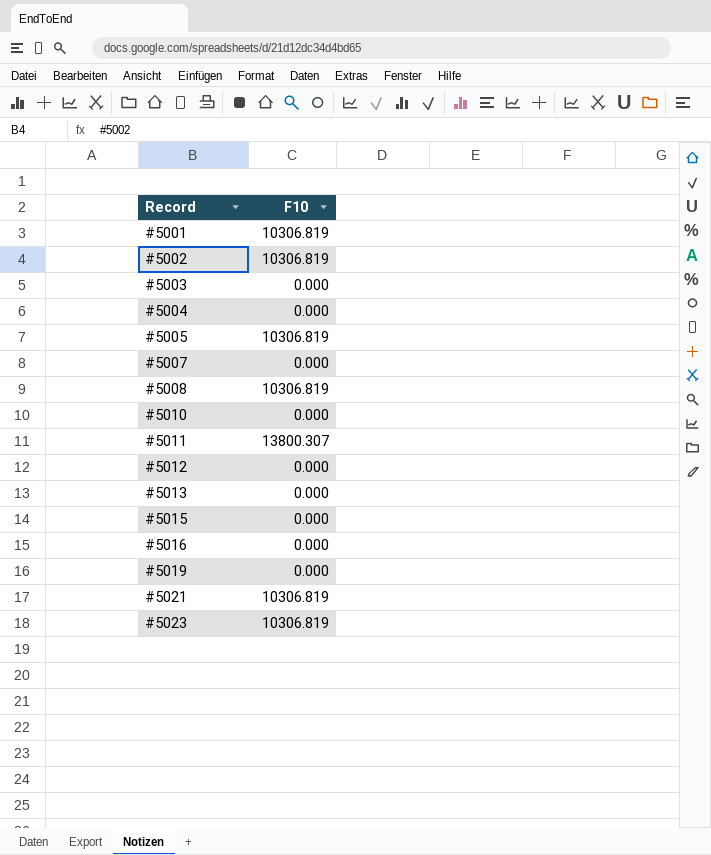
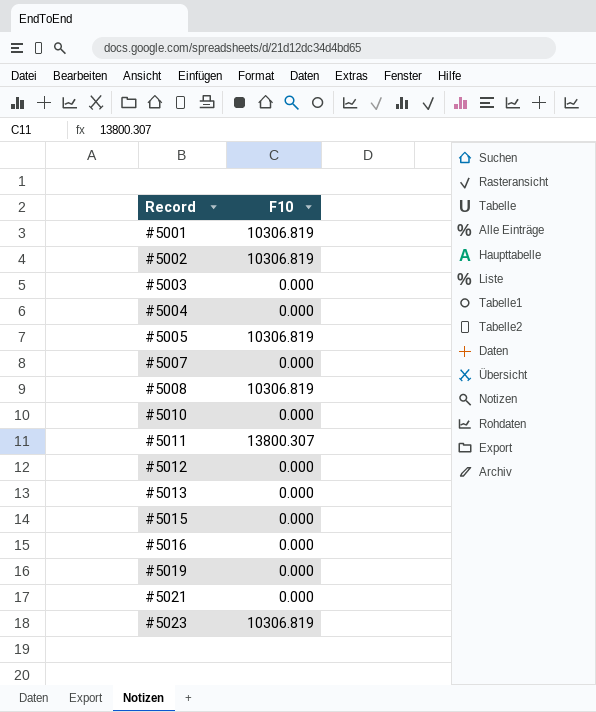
#5021 | F10: 10306.819 -> 0.000

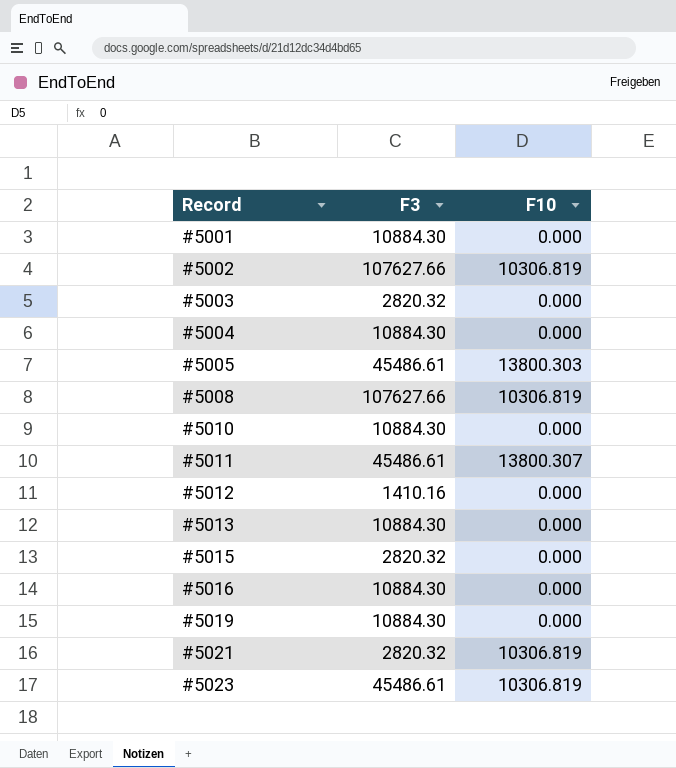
column F3 | position: none -> 2
row #5007: 0.000 -> none
#5001 | F10: 10306.819 -> 0.000
#5005 | F10: 10306.819 -> 13800.303
#5021 | F10: 0.000 -> 10306.819

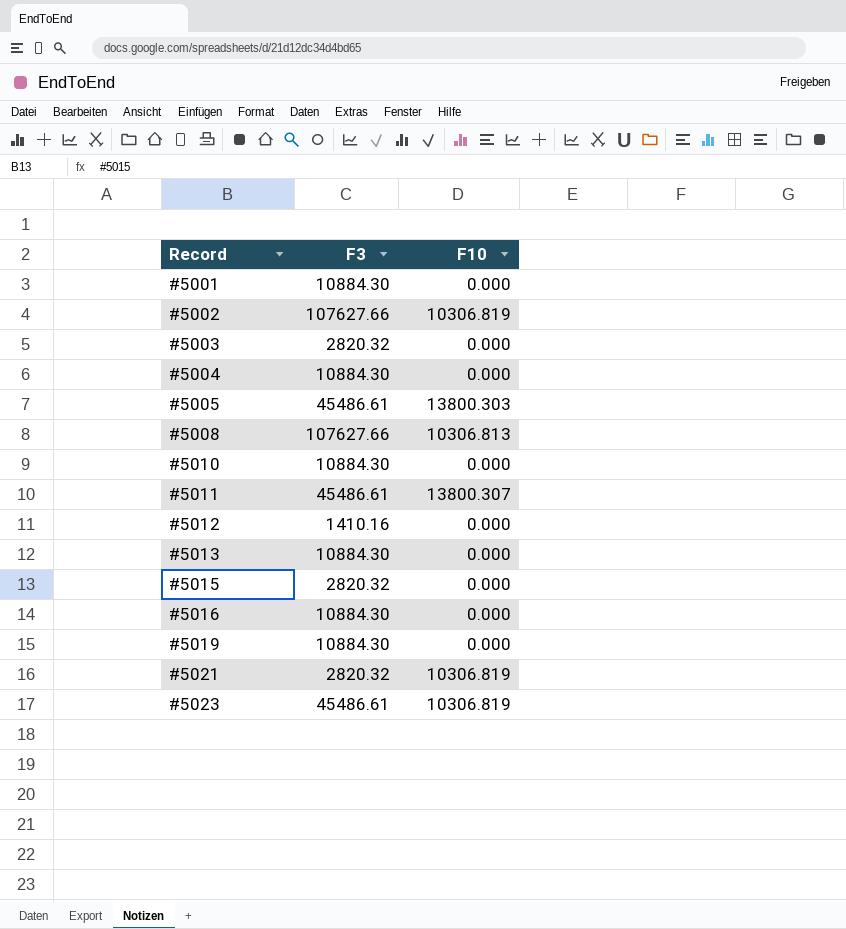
#5008 | F10: 10306.819 -> 10306.813

